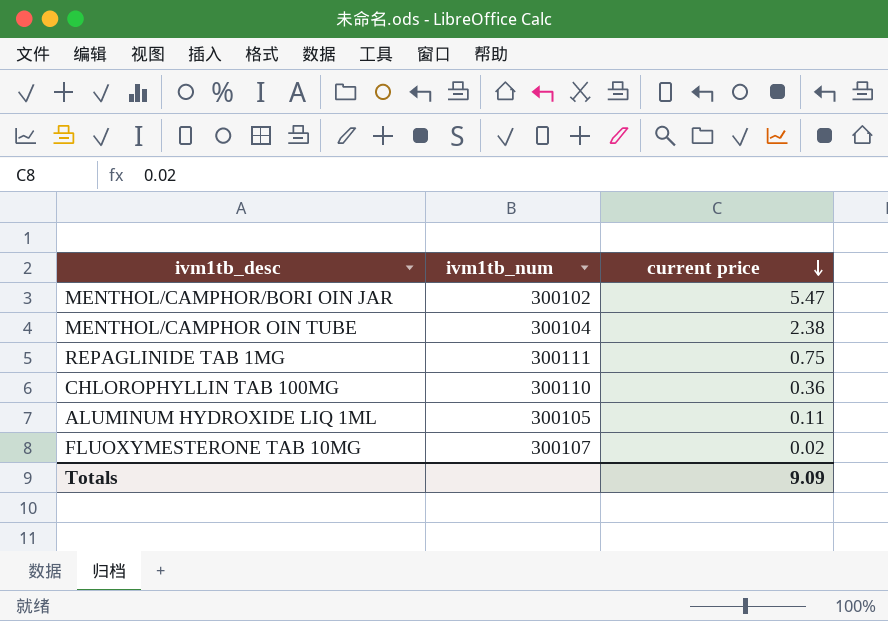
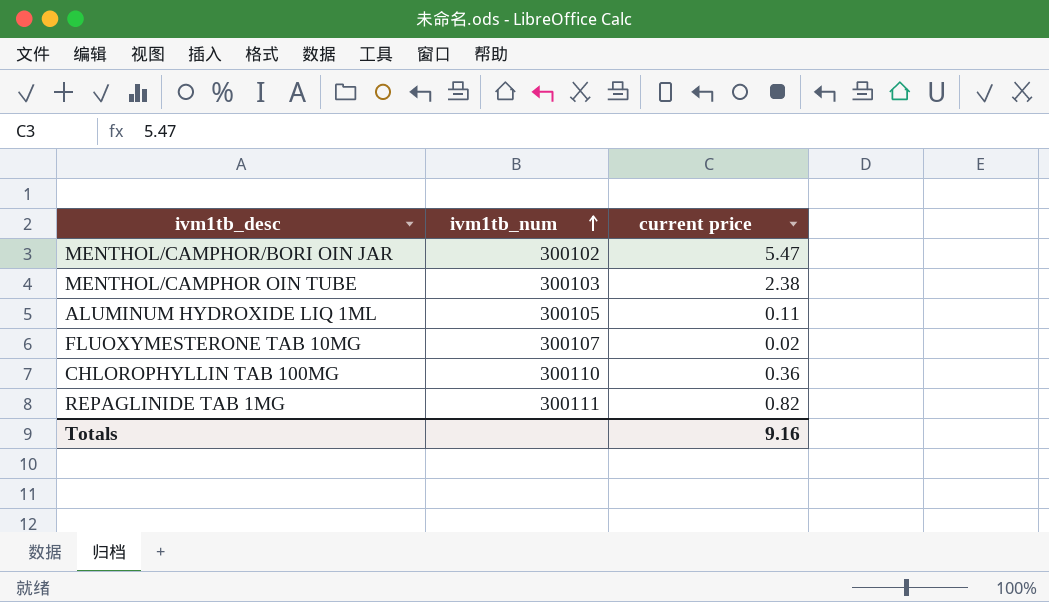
row order: current price descending -> ivm1tb_num ascending
MENTHOL/CAMPHOR OIN TUBE | ivm1tb_num: 300104 -> 300103
REPAGLINIDE TAB 1MG | current price: 0.75 -> 0.82
Totals | current price: 9.09 -> 9.16

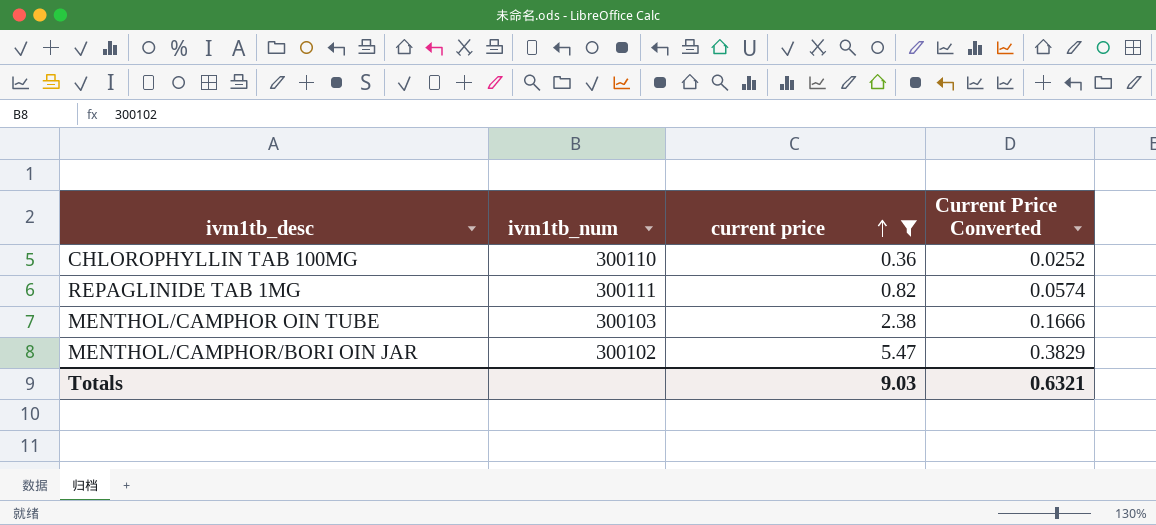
filter: none -> current price >= 0.36
row order: ivm1tb_num ascending -> current price ascending
column Current Price Converted | formula: none -> [current price] * 0.07
Totals | current price: 9.16 -> 9.03

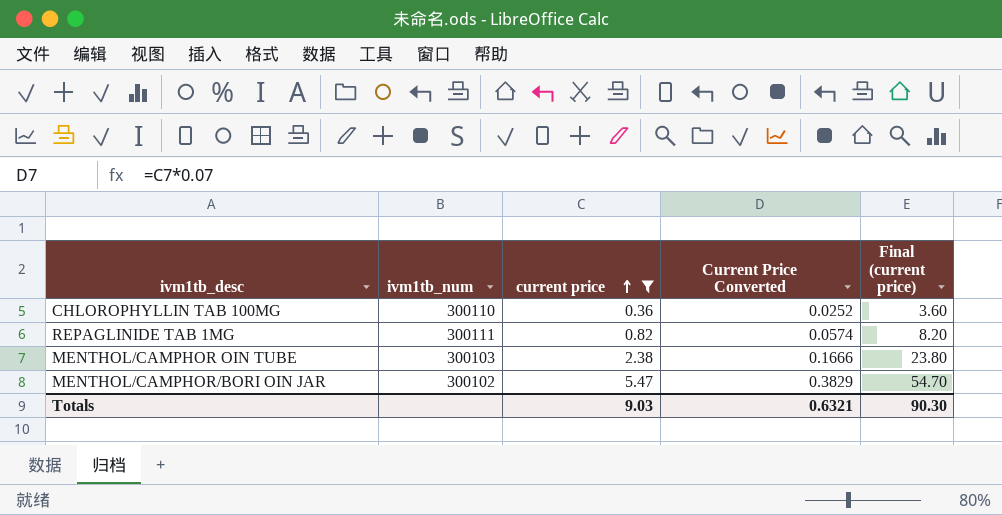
column Final (current price) | formula: none -> [current price] * 10

